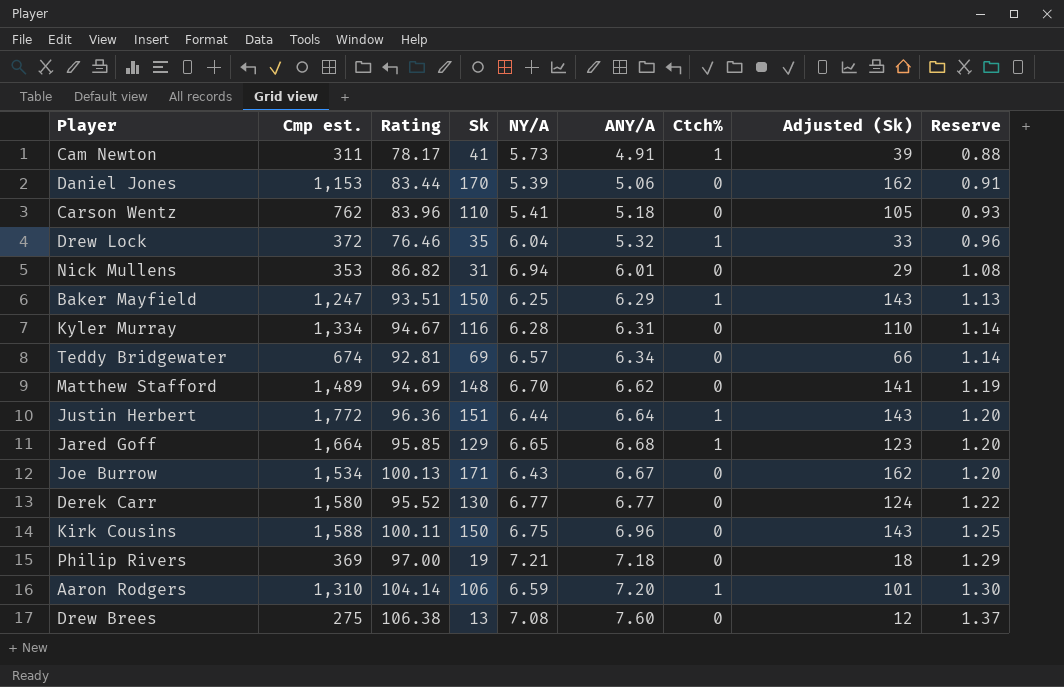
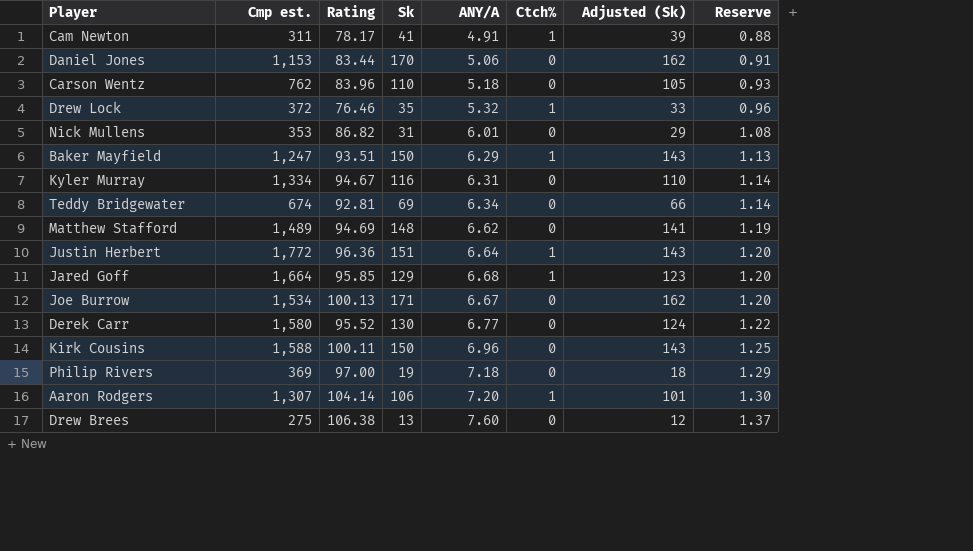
column NY/A | position: 5 -> none
Aaron Rodgers | Cmp est.: 1,310 -> 1,307

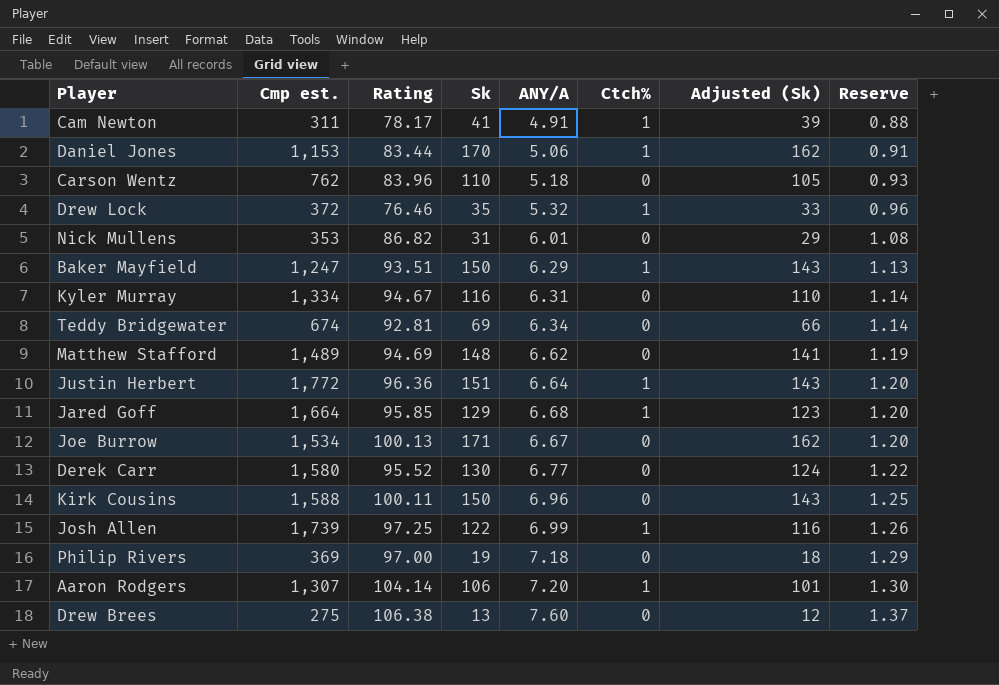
Daniel Jones | Ctch%: 0 -> 1
row Josh Allen: none -> 1,739 | 97.25 | 122 | 6.99 | 1 | 116 | 1.26

